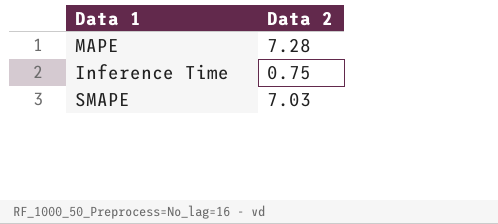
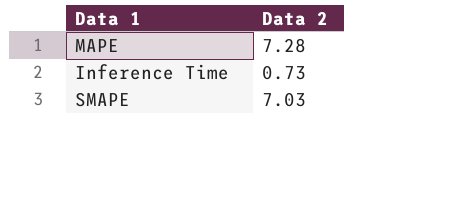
Inference Time | Data 2: 0.75 -> 0.73

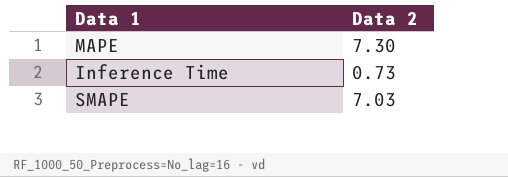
MAPE | Data 2: 7.28 -> 7.30

